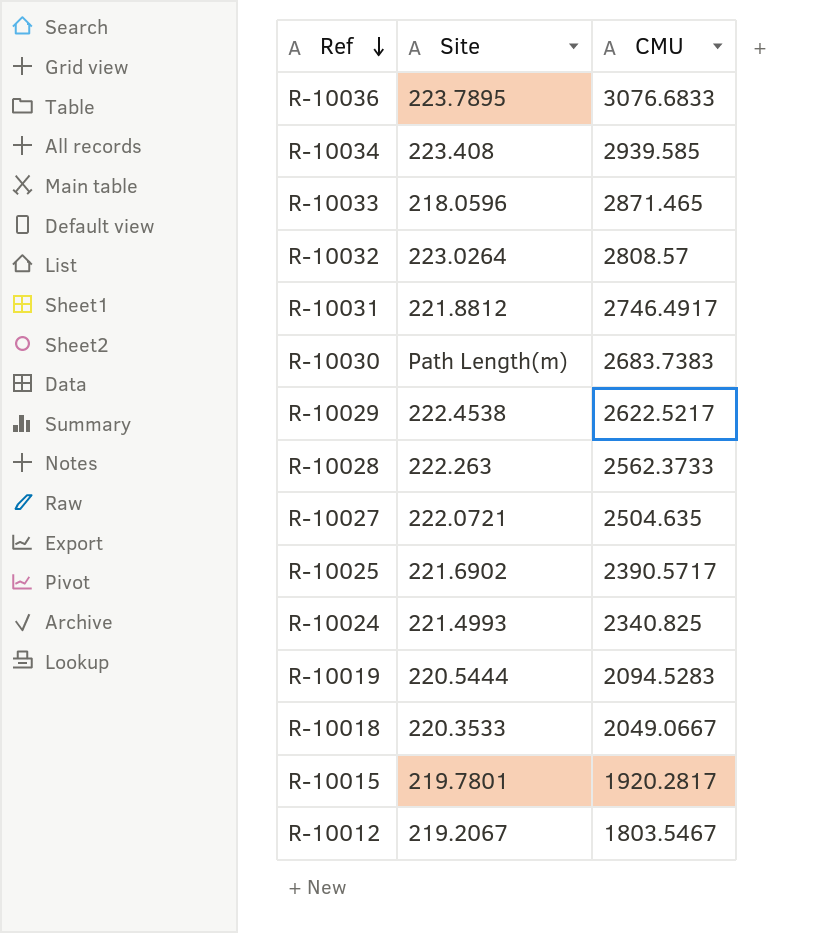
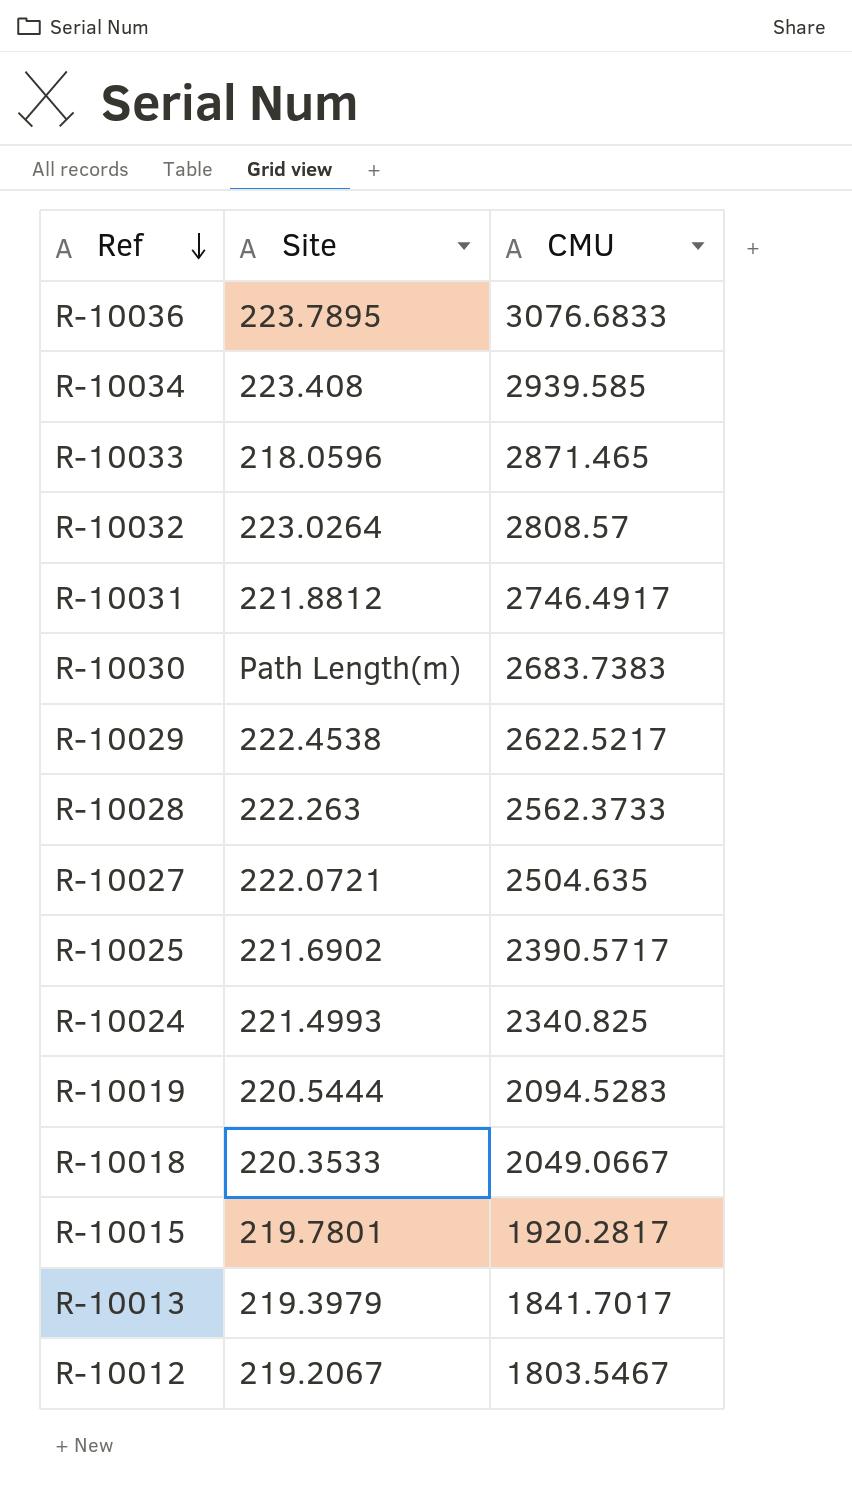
row R-10013: none -> 219.3979 | 1841.7017

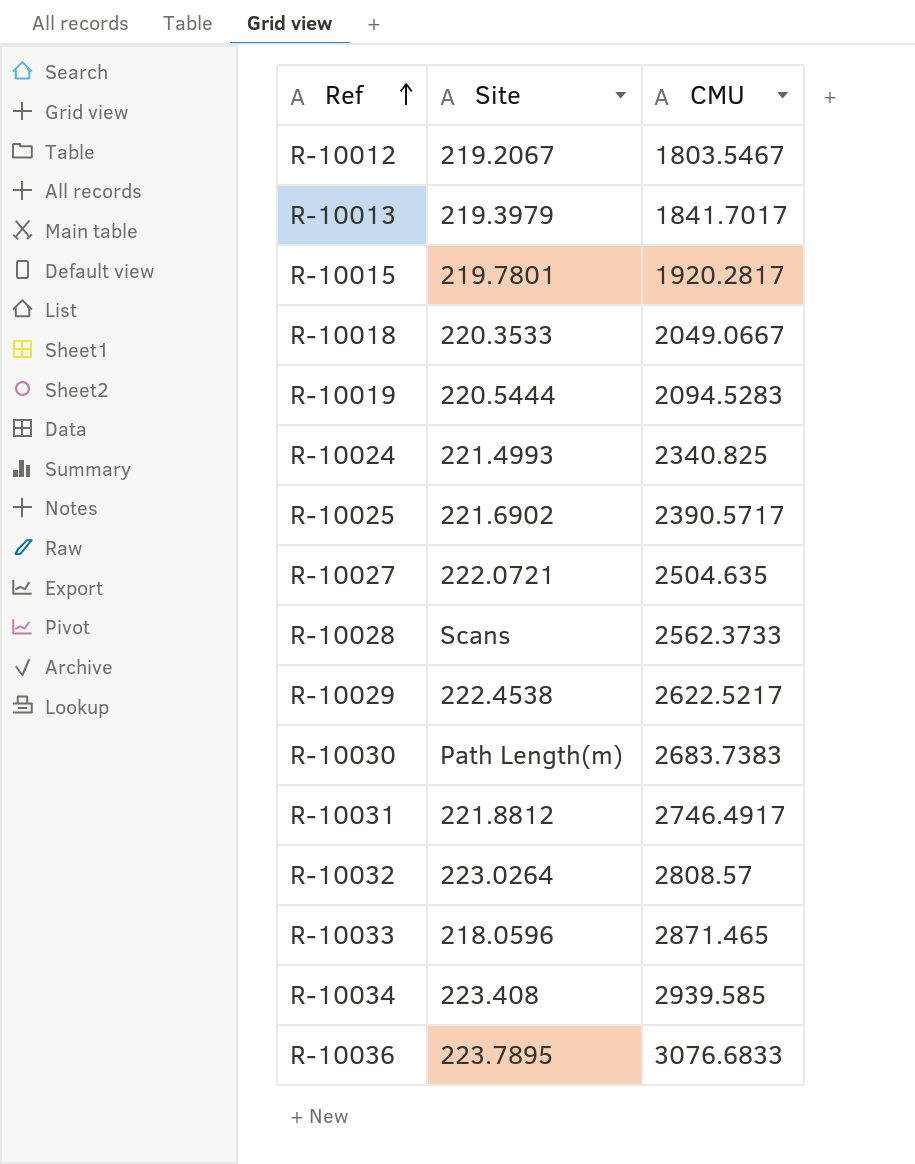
row order: Ref descending -> Ref ascending
R-10028 | Site: 222.263 -> Scans

